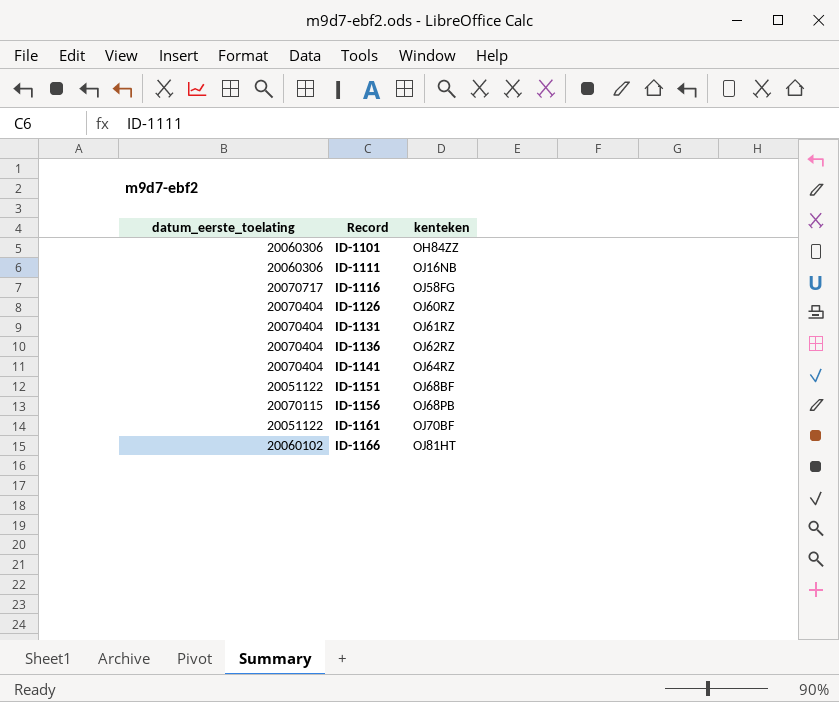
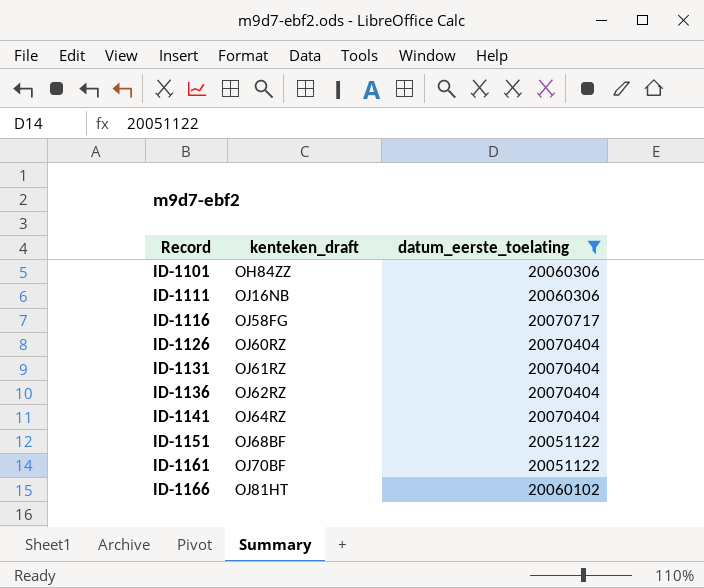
filter: none -> datum_eerste_toelating != 20070115
column name: kenteken -> kenteken_draft
column datum_eerste_toelating | position: 1 -> 3

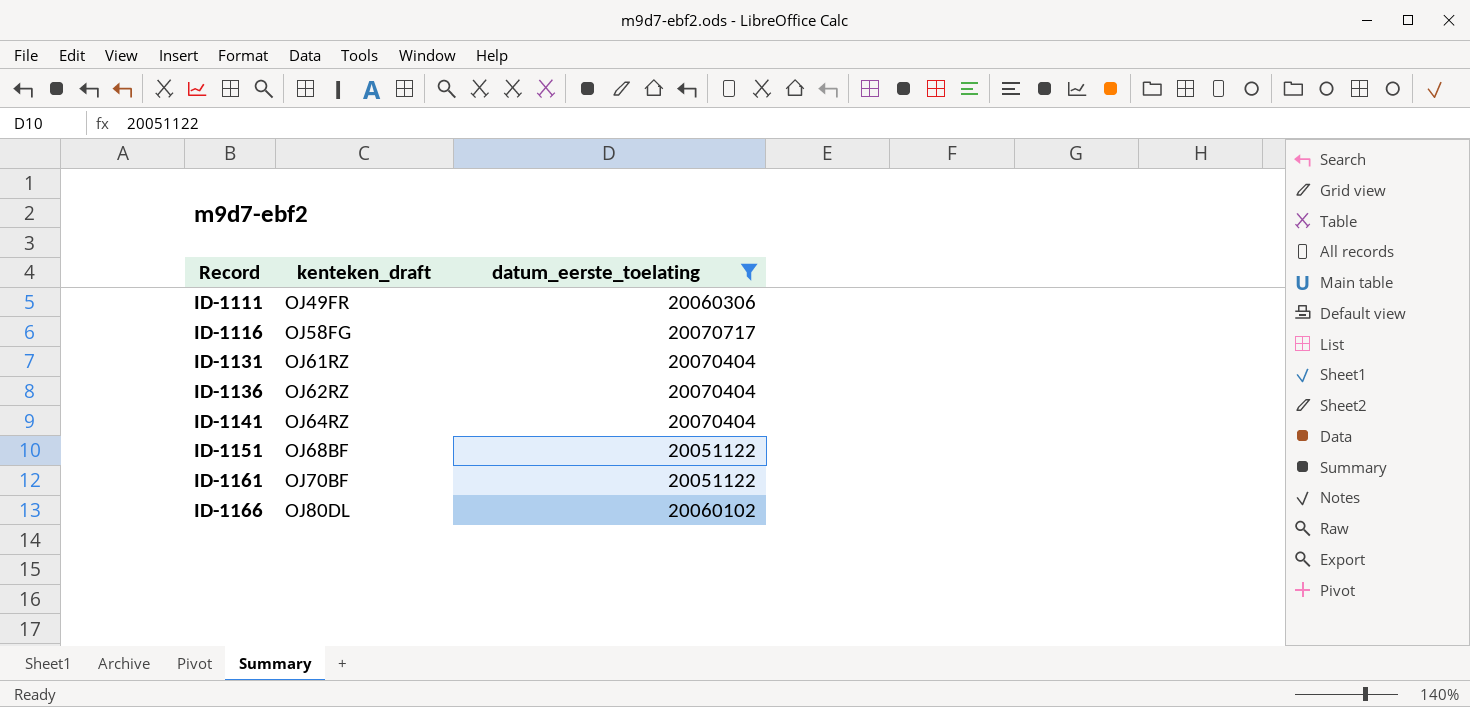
row ID-1101: OH84ZZ | 20060306 -> none
row ID-1126: OJ60RZ | 20070404 -> none
ID-1111 | kenteken_draft: OJ16NB -> OJ49FR
ID-1166 | kenteken_draft: OJ81HT -> OJ80DL

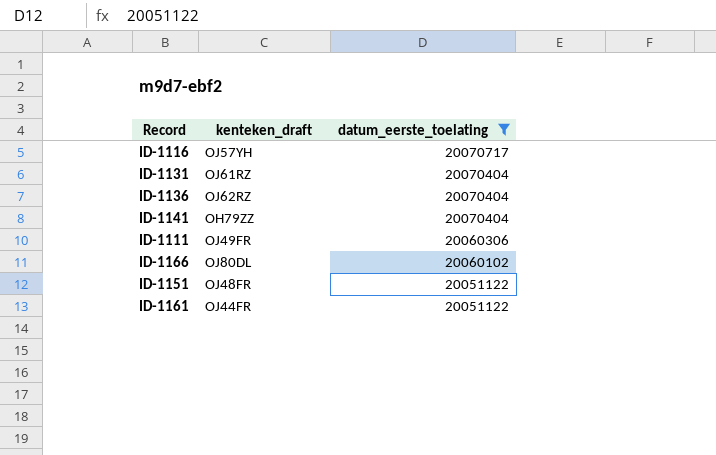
row order: Record ascending -> datum_eerste_toelating descending
ID-1116 | kenteken_draft: OJ58FG -> OJ57YH
ID-1141 | kenteken_draft: OJ64RZ -> OH79ZZ
ID-1151 | kenteken_draft: OJ68BF -> OJ48FR
ID-1161 | kenteken_draft: OJ70BF -> OJ44FR

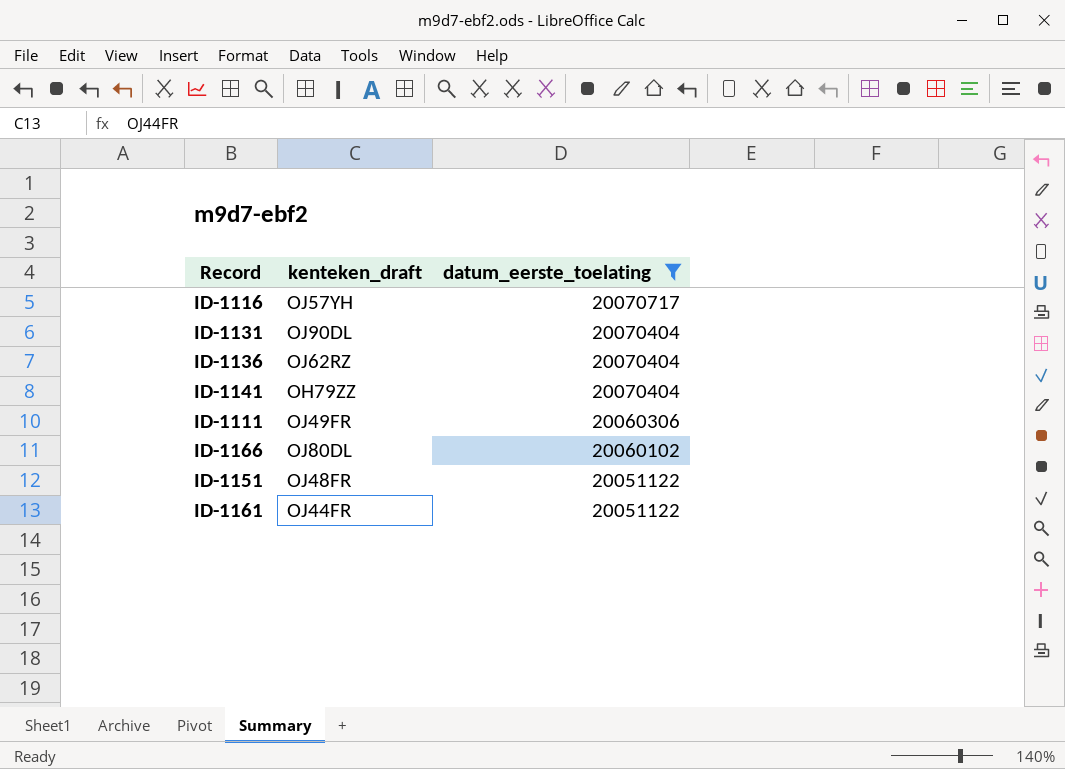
ID-1131 | kenteken_draft: OJ61RZ -> OJ90DL

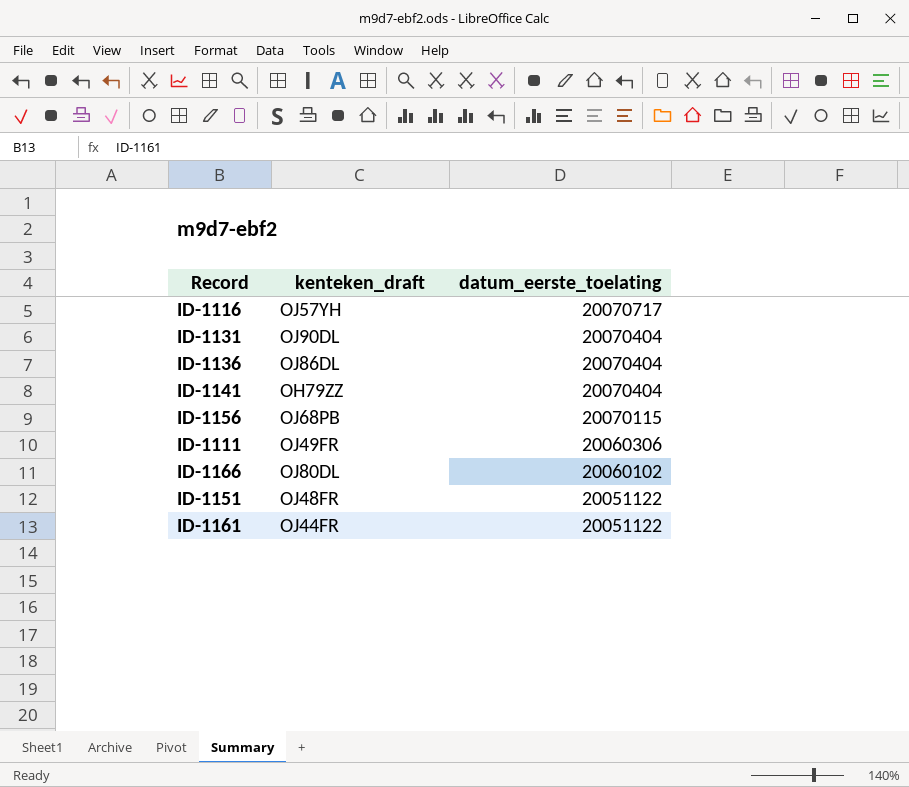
filter: datum_eerste_toelating != 20070115 -> none
ID-1136 | kenteken_draft: OJ62RZ -> OJ86DL

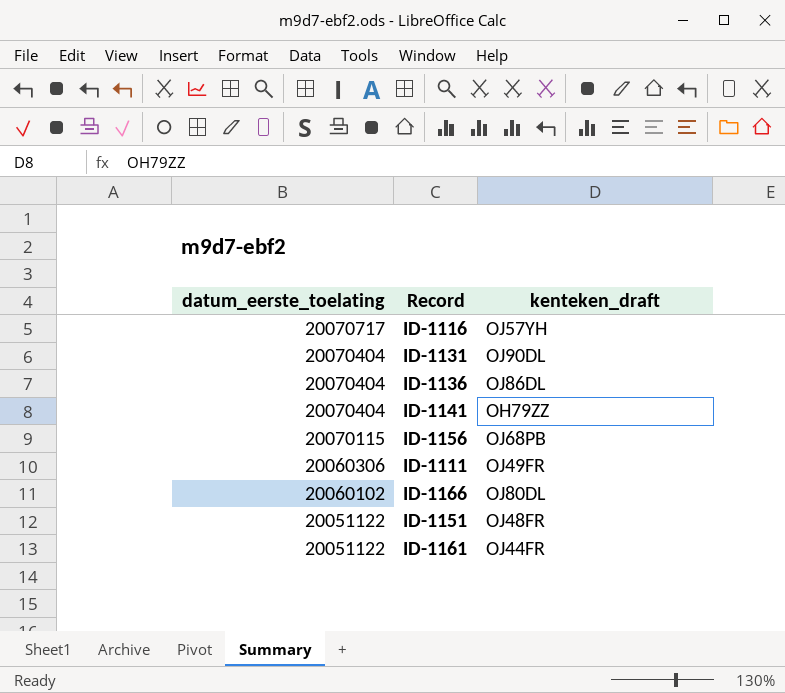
column datum_eerste_toelating | position: 3 -> 1

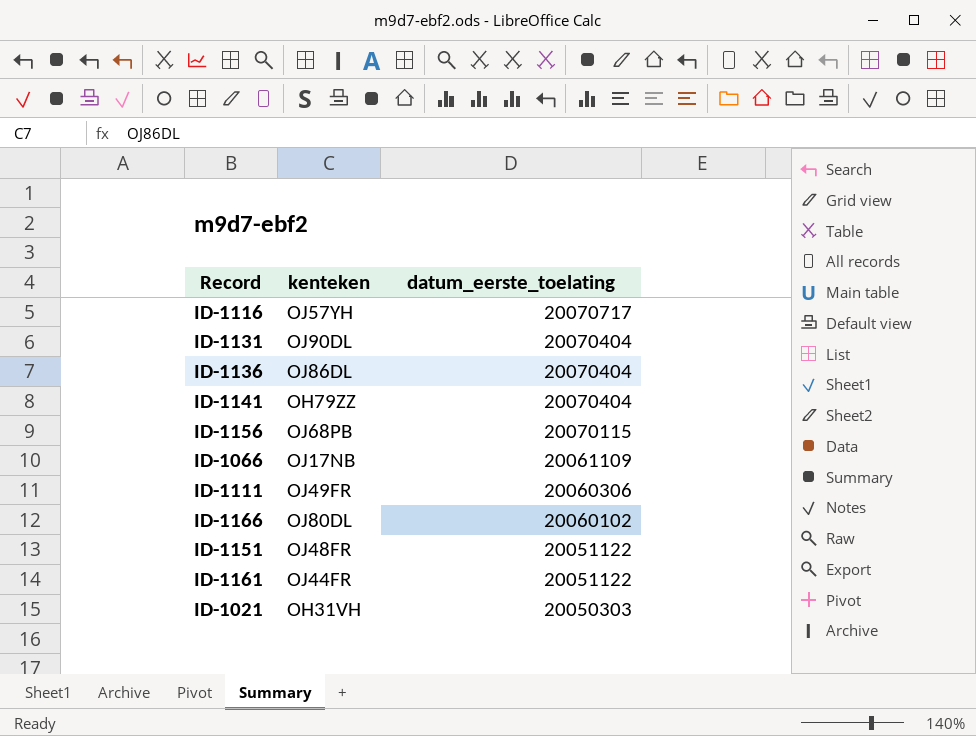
column name: kenteken_draft -> kenteken
column datum_eerste_toelating | position: 1 -> 3
row ID-1066: none -> OJ17NB | 20061109
row ID-1021: none -> OH31VH | 20050303

